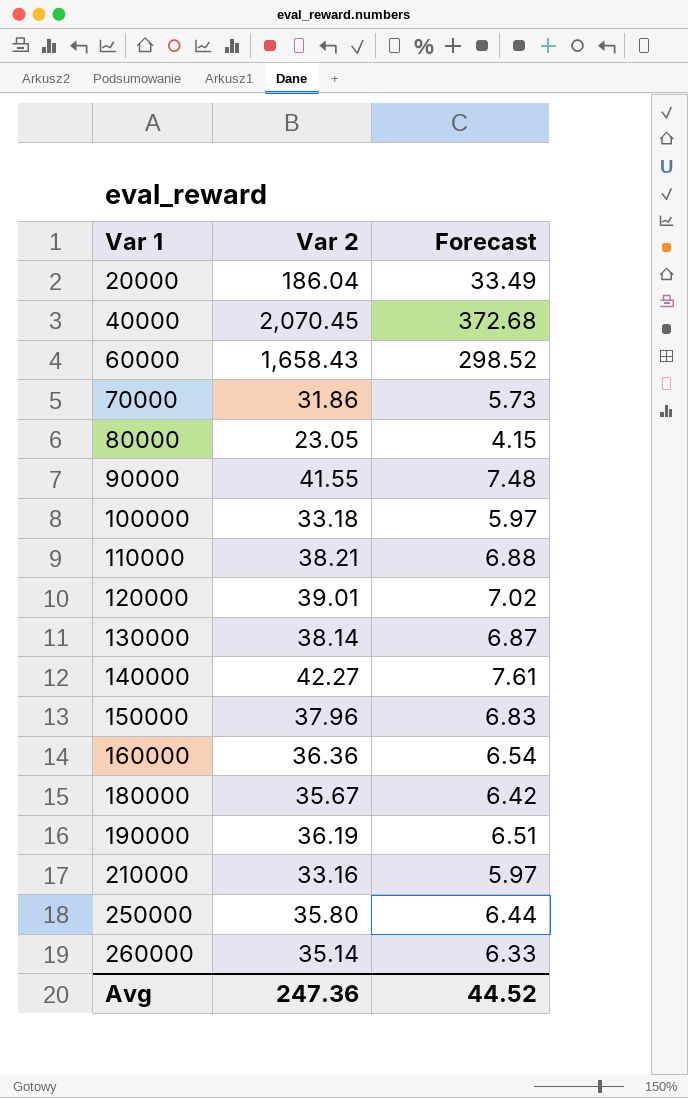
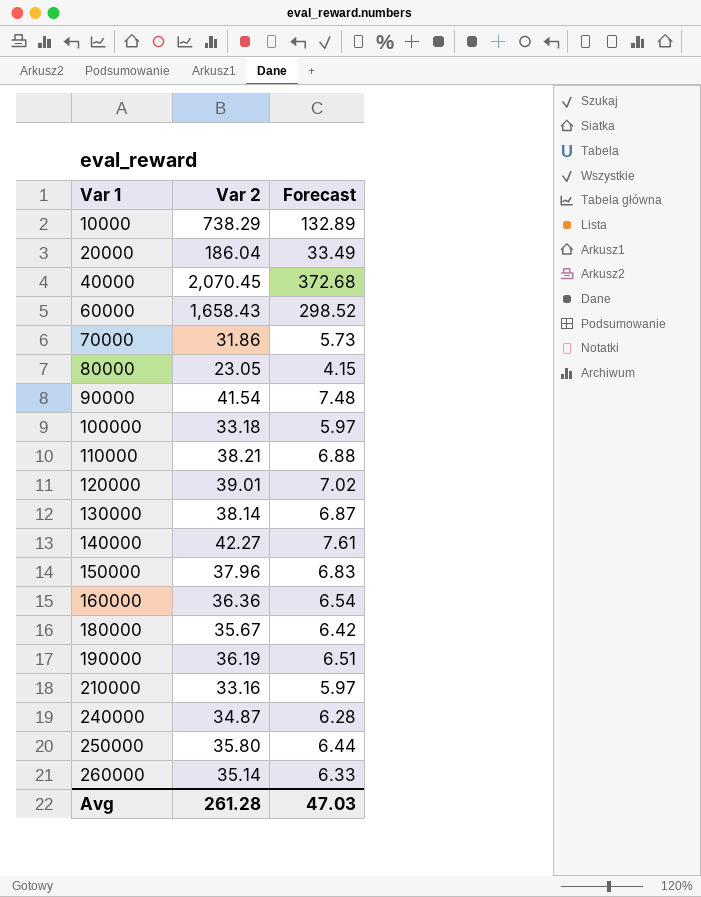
row 10000: none -> 738.29 | 132.89
90000 | Var 2: 41.55 -> 41.54
row 240000: none -> 34.87 | 6.28
Avg | Var 2: 247.36 -> 261.28
Avg | Forecast: 44.52 -> 47.03

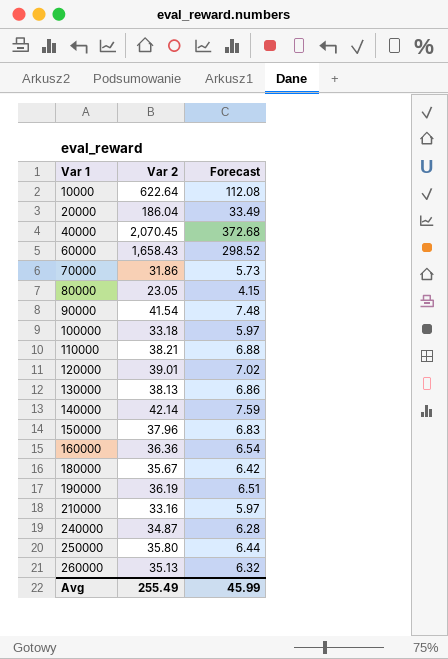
10000 | Var 2: 738.29 -> 622.64
10000 | Forecast: 132.89 -> 112.08
130000 | Var 2: 38.14 -> 38.13
130000 | Forecast: 6.87 -> 6.86
140000 | Var 2: 42.27 -> 42.14
140000 | Forecast: 7.61 -> 7.59
260000 | Var 2: 35.14 -> 35.13
260000 | Forecast: 6.33 -> 6.32
Avg | Var 2: 261.28 -> 255.49
Avg | Forecast: 47.03 -> 45.99

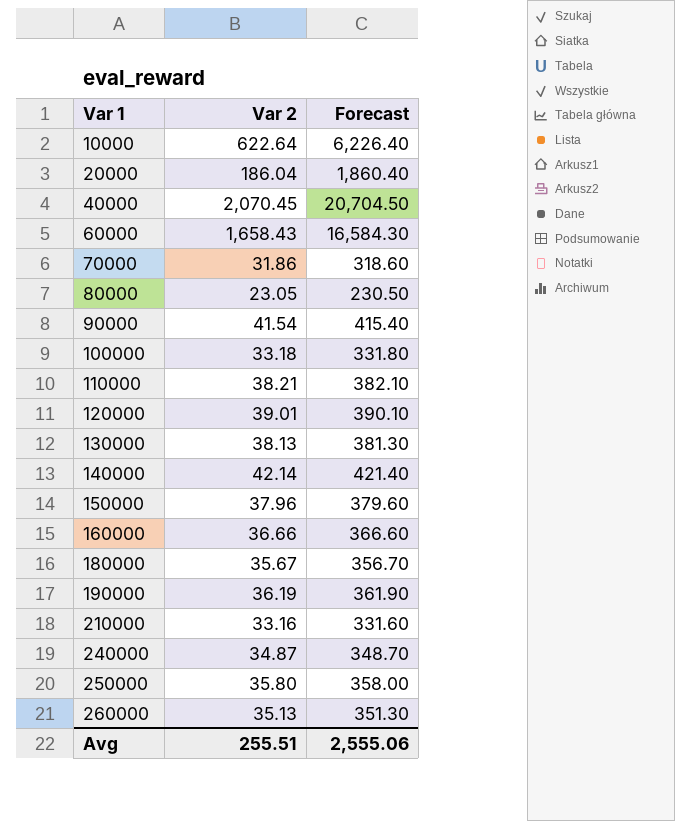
column Forecast | formula: [Var 2] * 0.18 -> [Var 2] * 10
160000 | Var 2: 36.36 -> 36.66
Avg | Var 2: 255.49 -> 255.51
Avg | Forecast: 45.99 -> 2,555.06

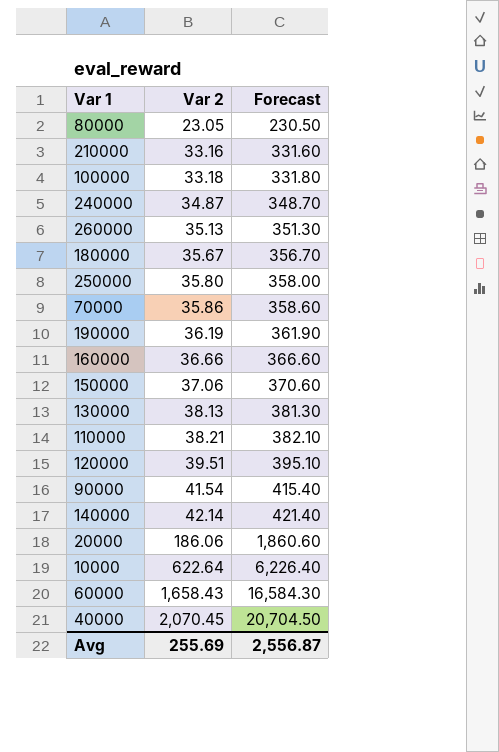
row order: Var 1 ascending -> Var 2 ascending
70000 | Var 2: 31.86 -> 35.86
70000 | Forecast: 318.60 -> 358.60
150000 | Var 2: 37.96 -> 37.06
150000 | Forecast: 379.60 -> 370.60
120000 | Var 2: 39.01 -> 39.51
120000 | Forecast: 390.10 -> 395.10
20000 | Var 2: 186.04 -> 186.06
20000 | Forecast: 1,860.40 -> 1,860.60
Avg | Var 2: 255.51 -> 255.69
Avg | Forecast: 2,555.06 -> 2,556.87

